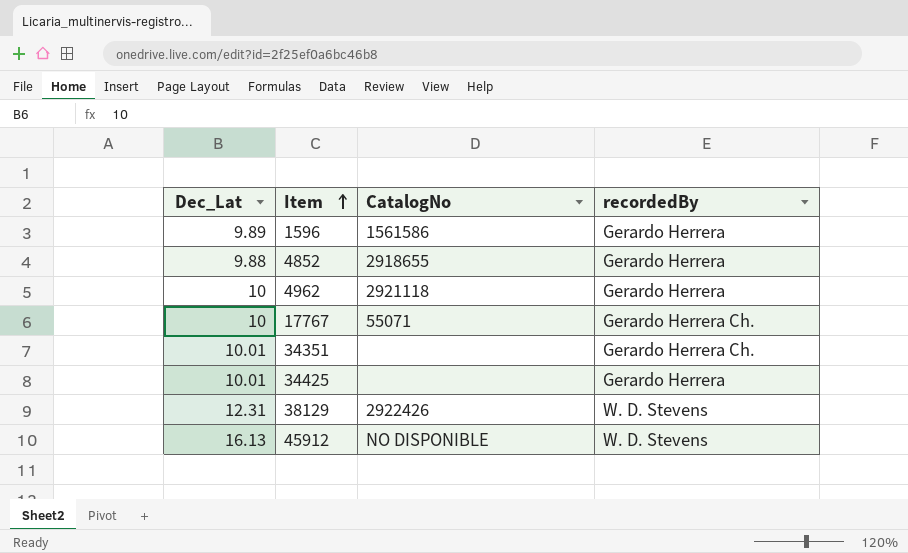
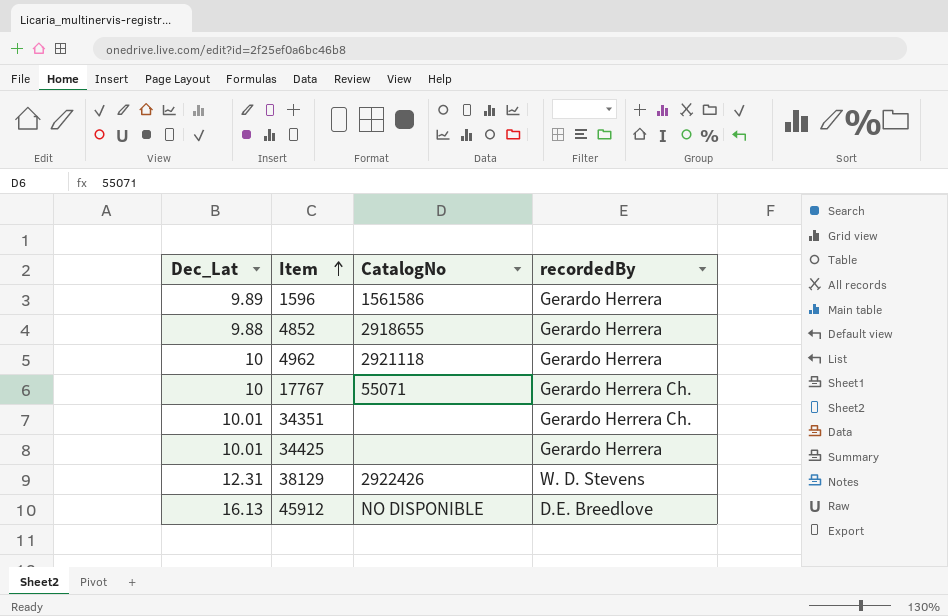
45912 | recordedBy: W. D. Stevens -> D.E. Breedlove

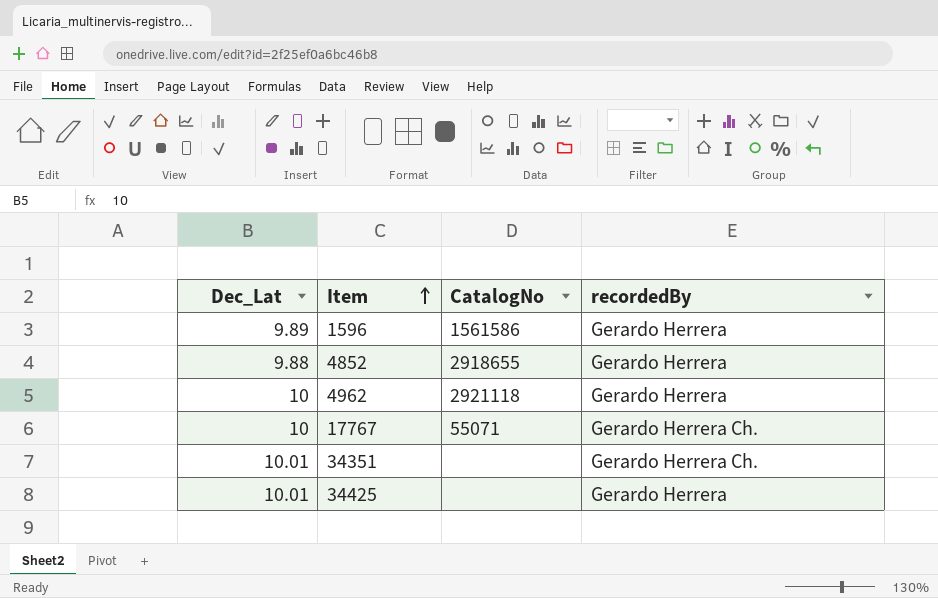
row 38129: 12.31 | 2922426 | W. D. Stevens -> none
row 45912: 16.13 | NO DISPONIBLE | D.E. Breedlove -> none

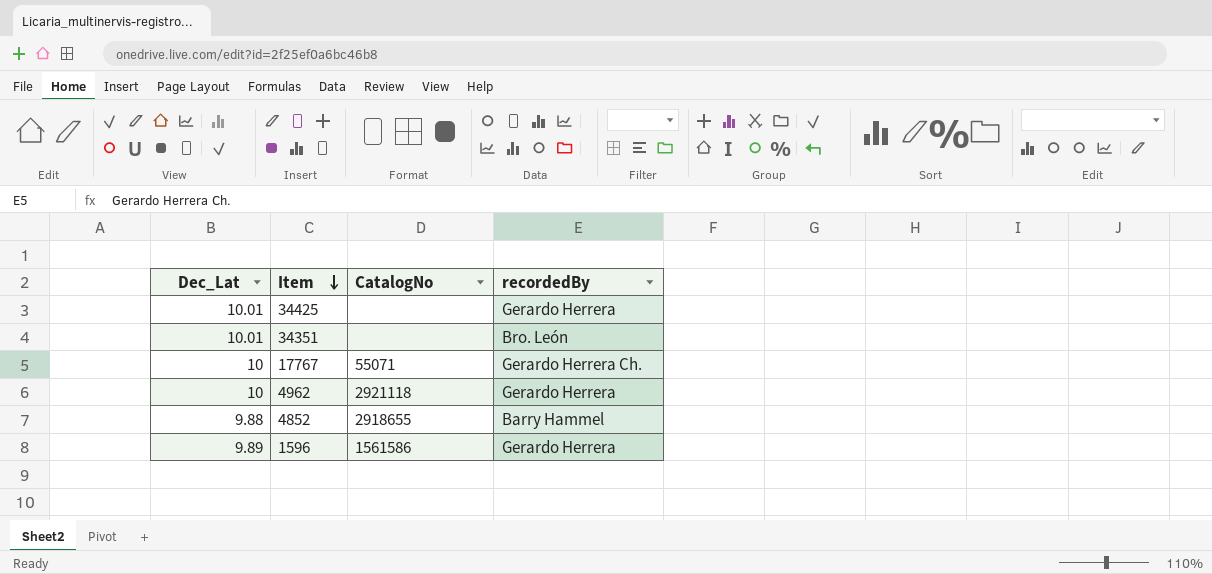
row order: Item ascending -> Item descending
34351 | recordedBy: Gerardo Herrera Ch. -> Bro. León
4852 | recordedBy: Gerardo Herrera -> Barry Hammel

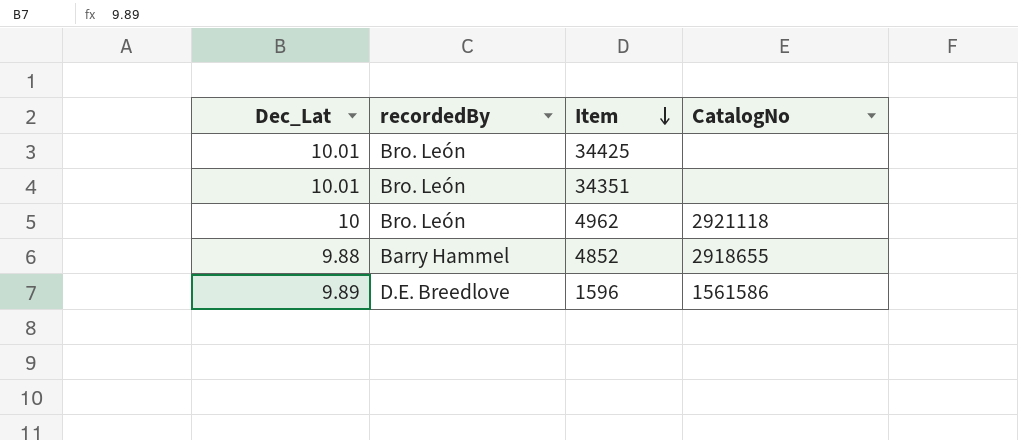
column recordedBy | position: 4 -> 2
row 17767: 10 | 55071 | Gerardo Herrera Ch. -> none
34425 | recordedBy: Gerardo Herrera -> Bro. León
4962 | recordedBy: Gerardo Herrera -> Bro. León
1596 | recordedBy: Gerardo Herrera -> D.E. Breedlove

